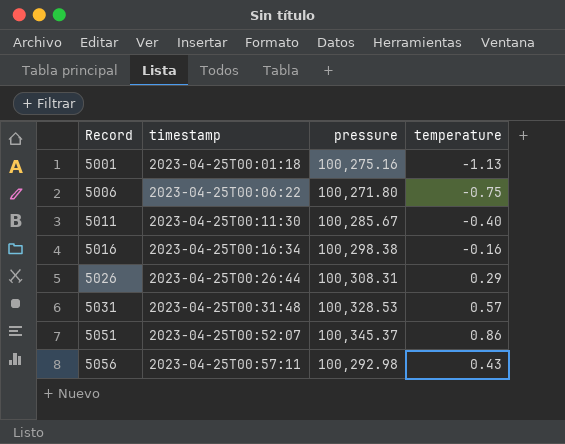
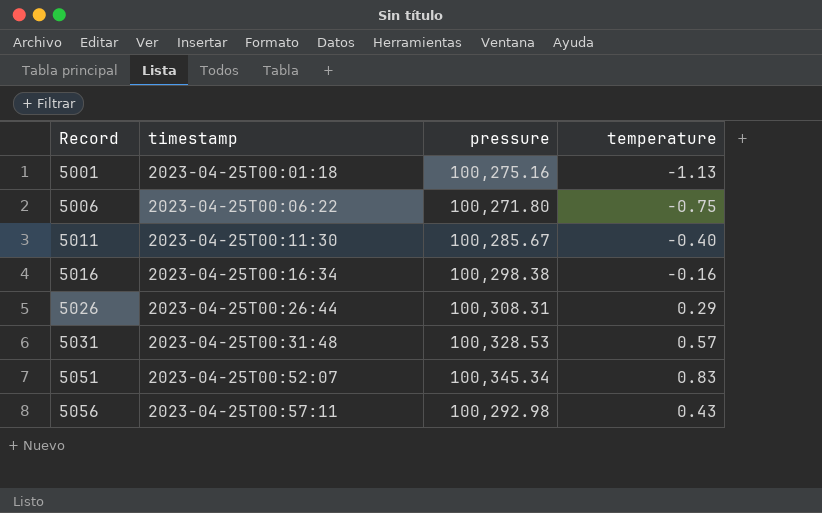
5051 | pressure: 100,345.37 -> 100,345.34
5051 | temperature: 0.86 -> 0.83

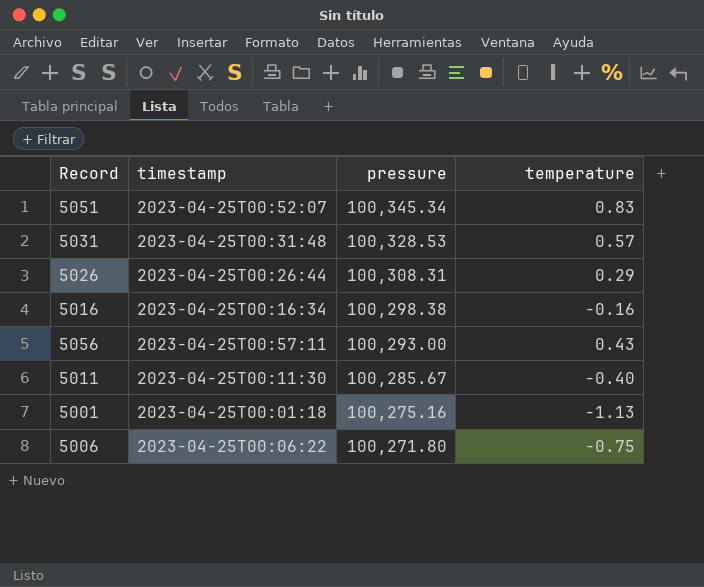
row order: Record ascending -> pressure descending
5056 | pressure: 100,292.98 -> 100,293.00

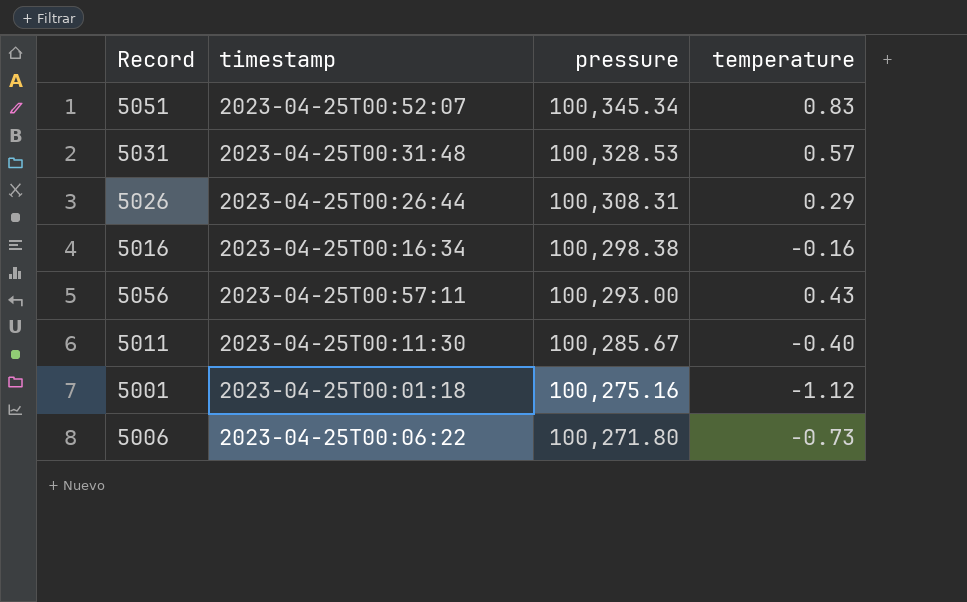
5001 | temperature: -1.13 -> -1.12
5006 | temperature: -0.75 -> -0.73

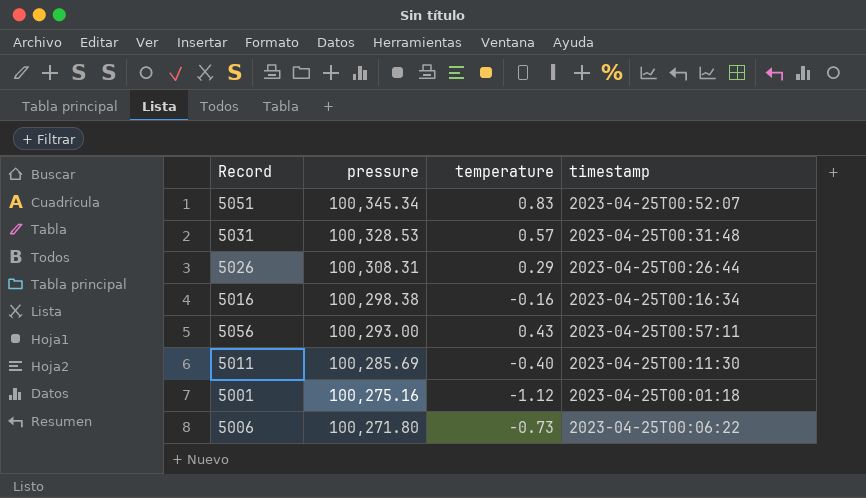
column timestamp | position: 2 -> 4
5011 | pressure: 100,285.67 -> 100,285.69

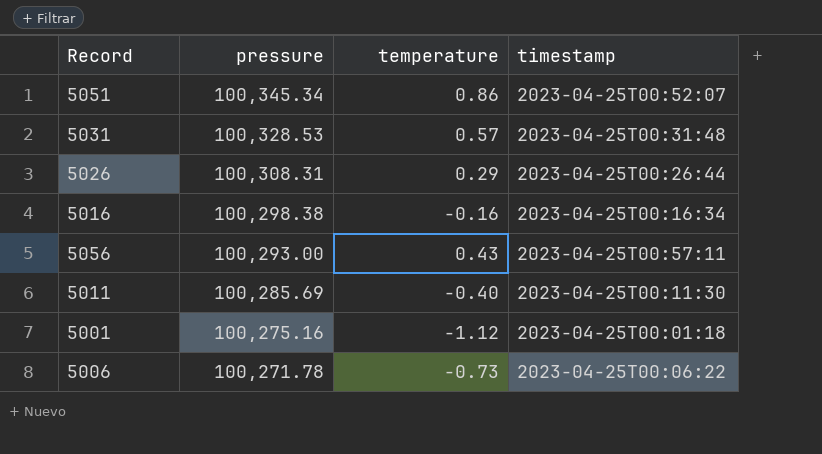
5051 | temperature: 0.83 -> 0.86
5006 | pressure: 100,271.80 -> 100,271.78

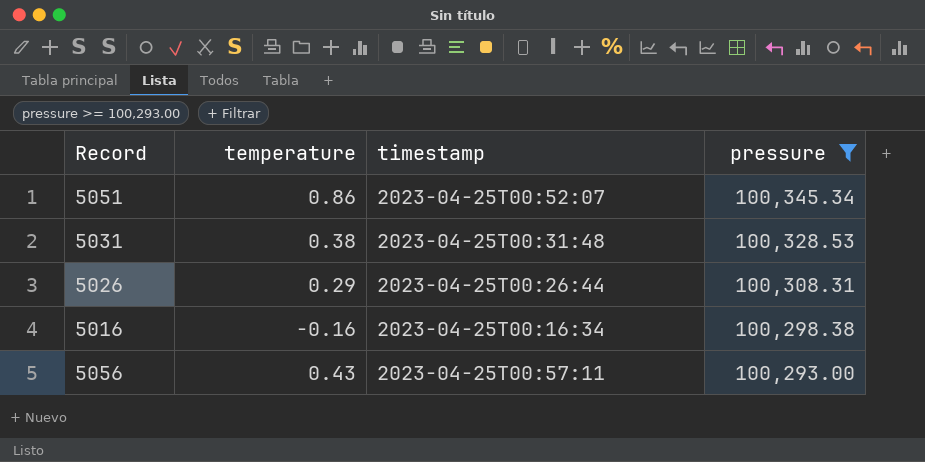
filter: none -> pressure >= 100,293.00
column pressure | position: 2 -> 4
5031 | temperature: 0.57 -> 0.38

